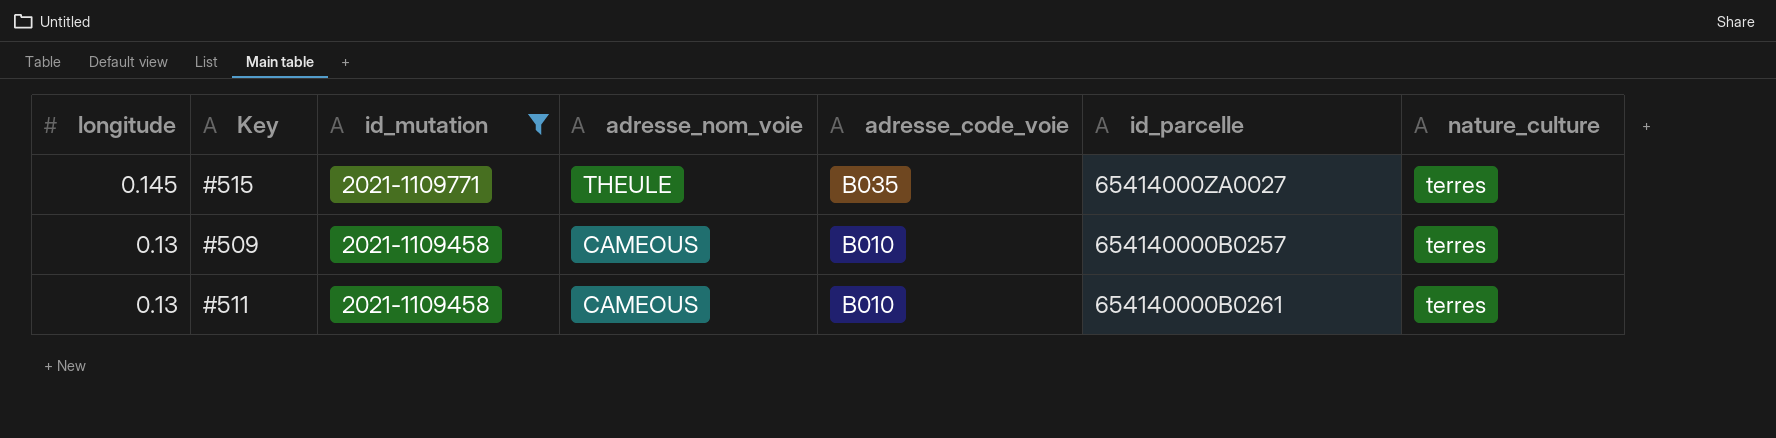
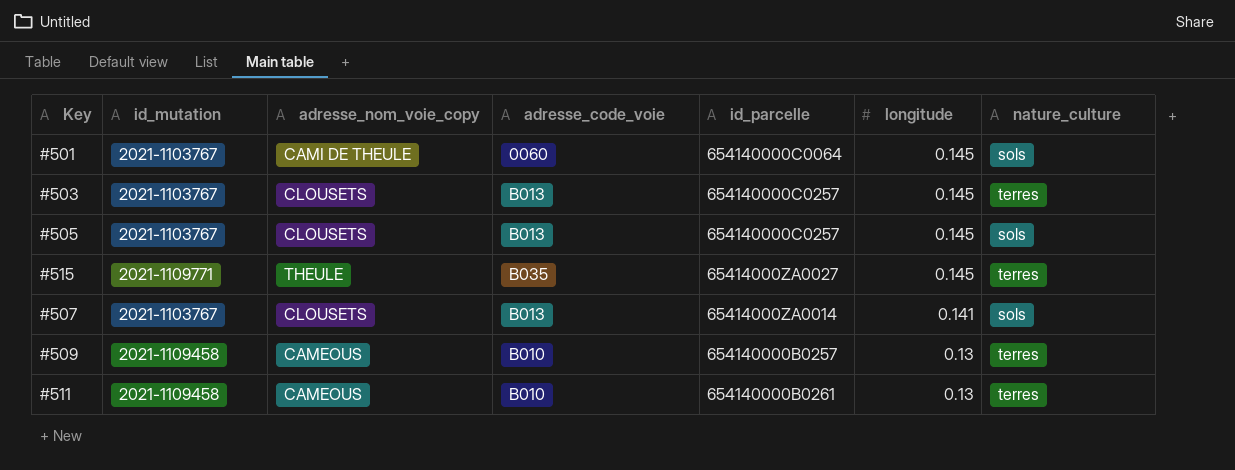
filter: id_mutation != 2021-1103767 -> none
column name: adresse_nom_voie -> adresse_nom_voie_copy
column longitude | position: 1 -> 6

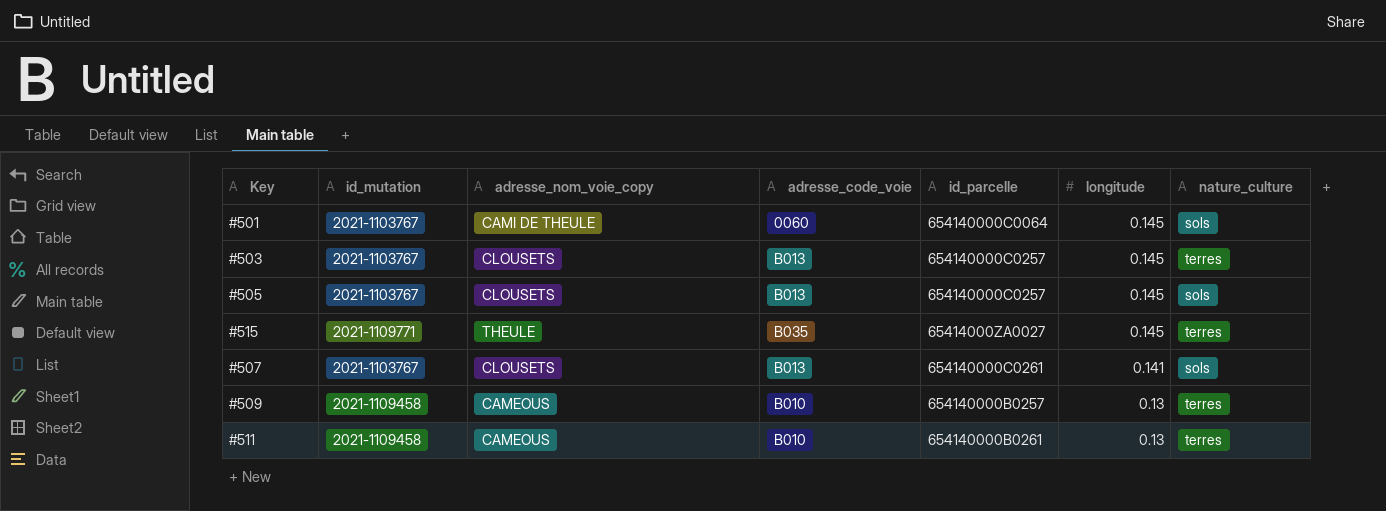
#507 | id_parcelle: 65414000ZA0014 -> 654140000C0261

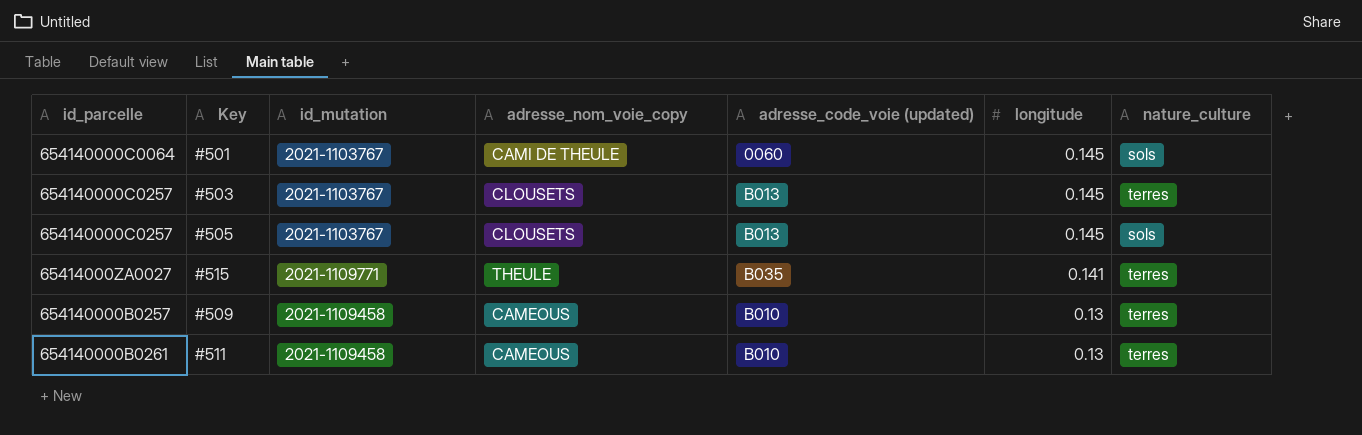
column id_parcelle | position: 5 -> 1
column name: adresse_code_voie -> adresse_code_voie (updated)
row #507: 2021-1103767 | CLOUSETS | B013 | 654140000C0261 | 0.141 | sols -> none
#515 | longitude: 0.145 -> 0.141

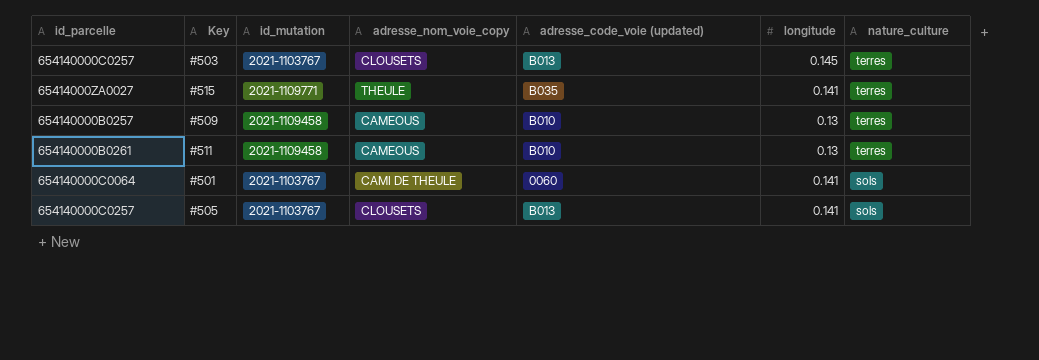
row order: longitude descending -> nature_culture descending
#501 | longitude: 0.145 -> 0.141
#505 | longitude: 0.145 -> 0.141

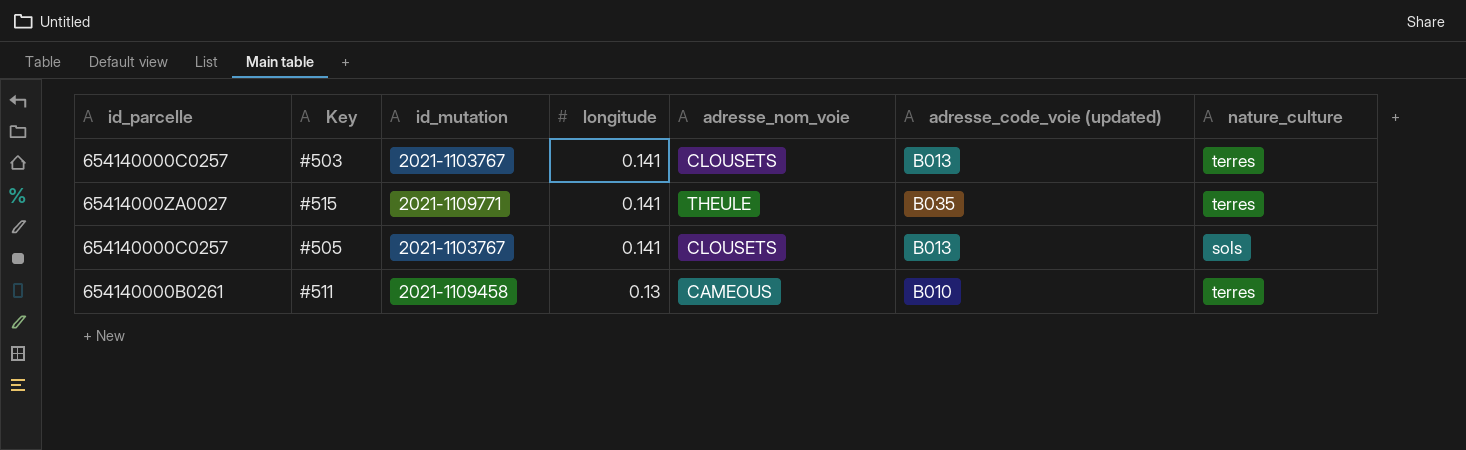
row order: nature_culture descending -> longitude descending
column longitude | position: 6 -> 4
column name: adresse_nom_voie_copy -> adresse_nom_voie
row #509: 654140000B0257 | 2021-1109458 | CAMEOUS | B010 | 0.13 | terres -> none
row #501: 654140000C0064 | 2021-1103767 | CAMI DE THEULE | 0060 | 0.141 | sols -> none
#503 | longitude: 0.145 -> 0.141

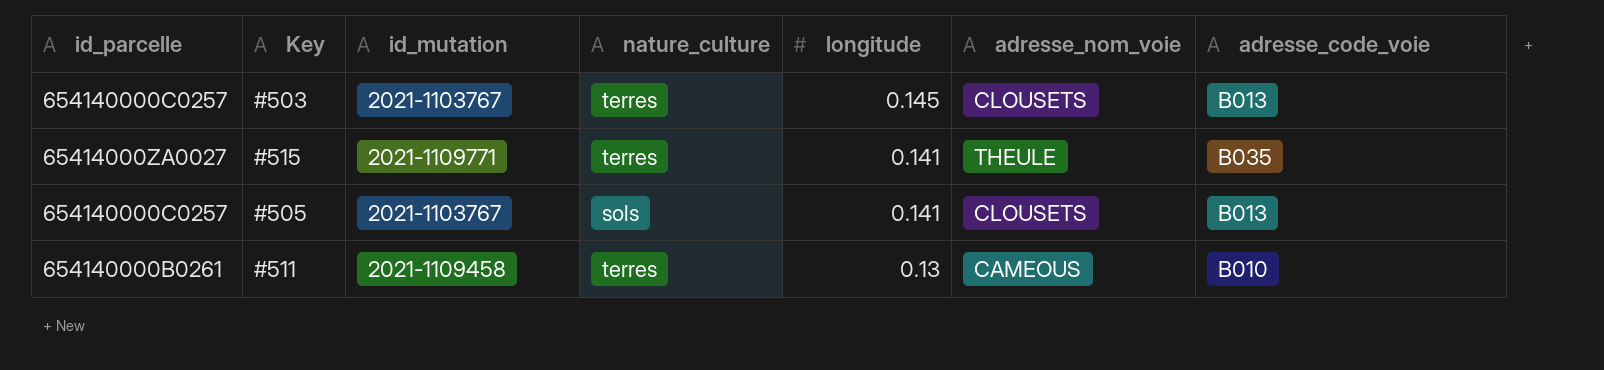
column nature_culture | position: 7 -> 4
column name: adresse_code_voie (updated) -> adresse_code_voie
#503 | longitude: 0.141 -> 0.145

